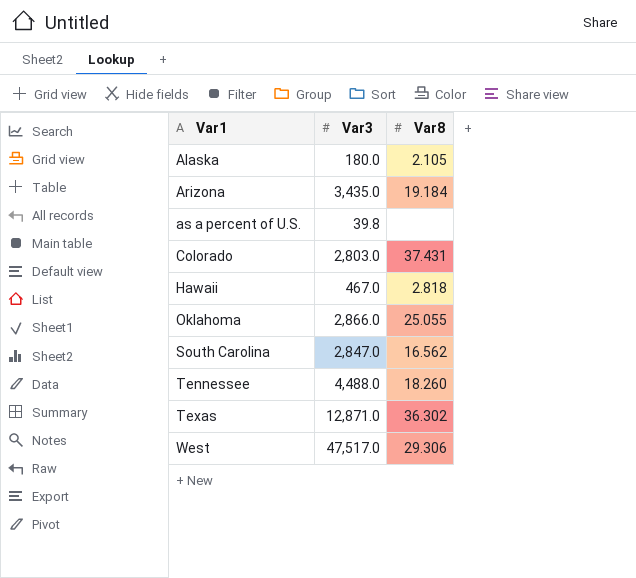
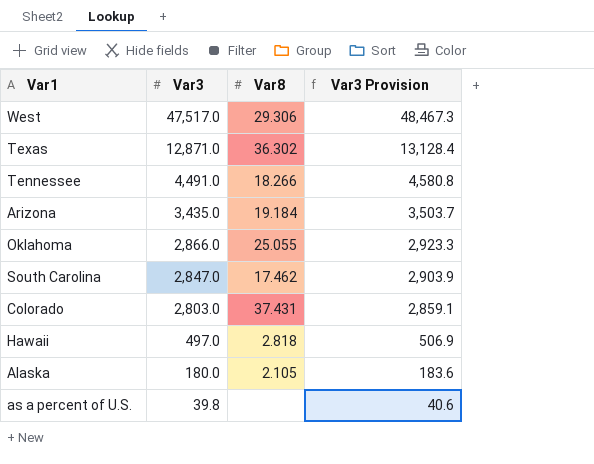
row order: Var1 ascending -> Var3 descending
column Var3 Provision | formula: none -> [Var3] * 1.02
Tennessee | Var3: 4,488.0 -> 4,491.0
Tennessee | Var8: 18.260 -> 18.266
South Carolina | Var8: 16.562 -> 17.462
Hawaii | Var3: 467.0 -> 497.0

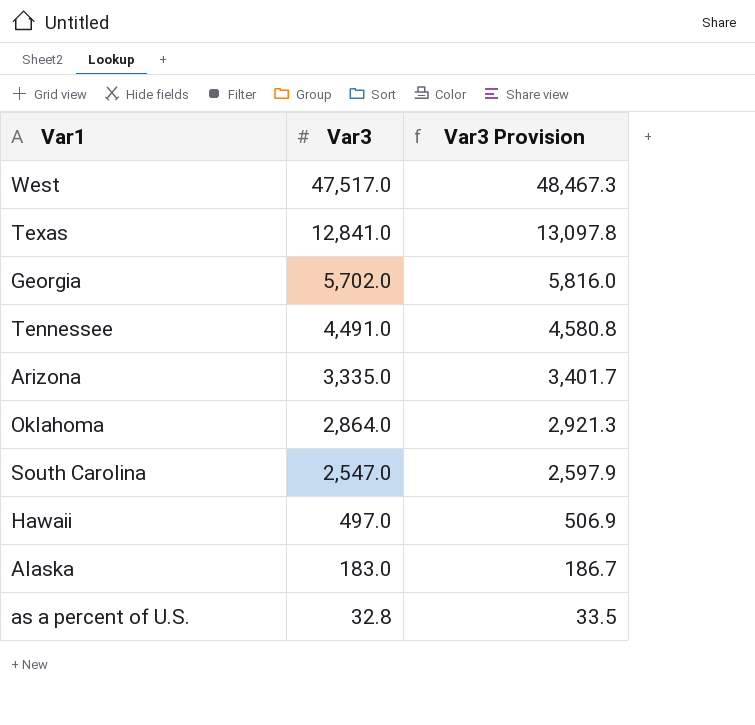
column Var8 | position: 3 -> none
row Colorado: 2,803.0 | 37.431 | 2,859.1 -> none
Texas | Var3: 12,871.0 -> 12,841.0
Texas | Var3 Provision: 13,128.4 -> 13,097.8
row Georgia: none -> 5,702.0 | 5,816.0
Arizona | Var3: 3,435.0 -> 3,335.0
Arizona | Var3 Provision: 3,503.7 -> 3,401.7
Oklahoma | Var3: 2,866.0 -> 2,864.0
Oklahoma | Var3 Provision: 2,923.3 -> 2,921.3
South Carolina | Var3: 2,847.0 -> 2,547.0
South Carolina | Var3 Provision: 2,903.9 -> 2,597.9
Alaska | Var3: 180.0 -> 183.0
Alaska | Var3 Provision: 183.6 -> 186.7
as a percent of U.S. | Var3: 39.8 -> 32.8
as a percent of U.S. | Var3 Provision: 40.6 -> 33.5

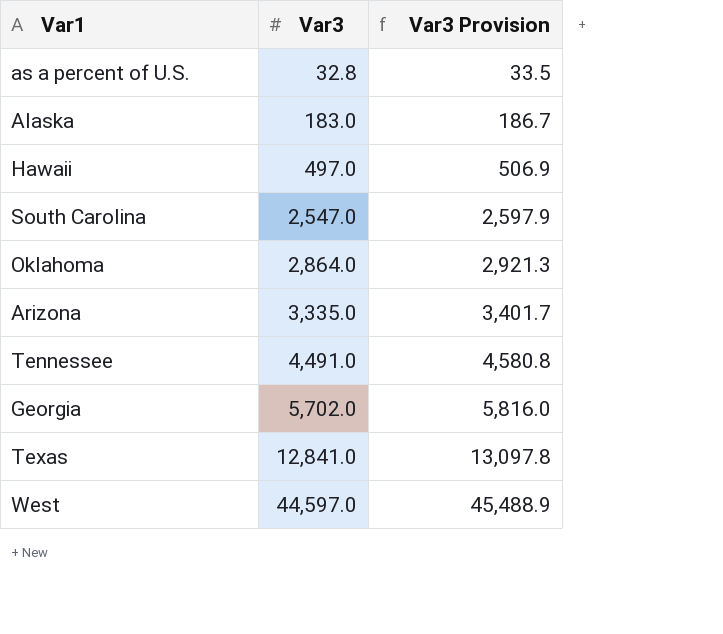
row order: Var3 descending -> Var3 ascending
West | Var3: 47,517.0 -> 44,597.0
West | Var3 Provision: 48,467.3 -> 45,488.9

